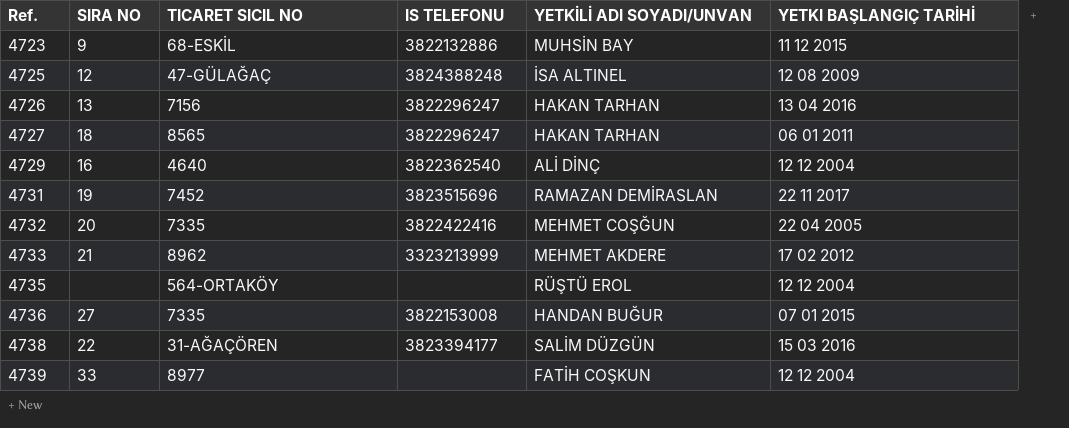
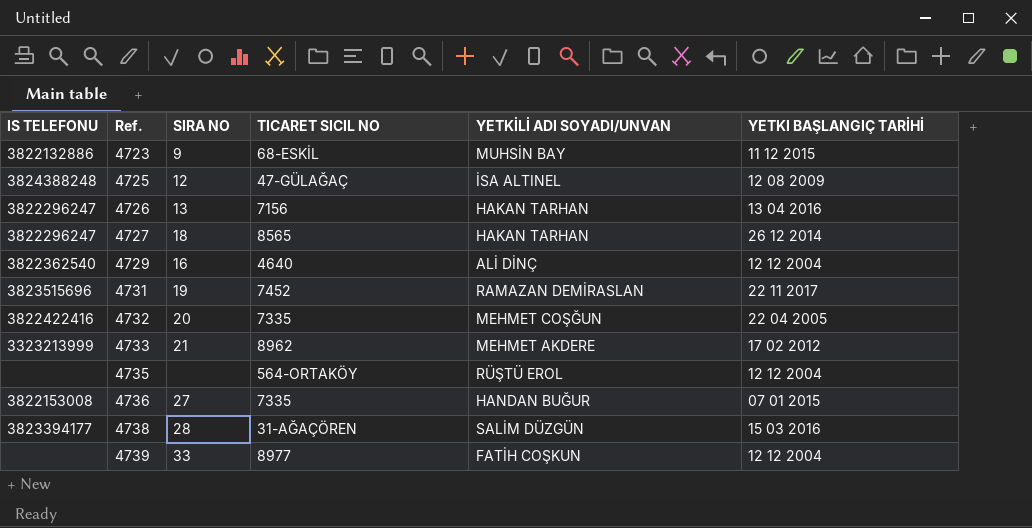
column IS TELEFONU | position: 4 -> 1
4727 | YETKI BAŞLANGIÇ TARİHİ: 06 01 2011 -> 26 12 2014
4738 | SIRA NO: 22 -> 28

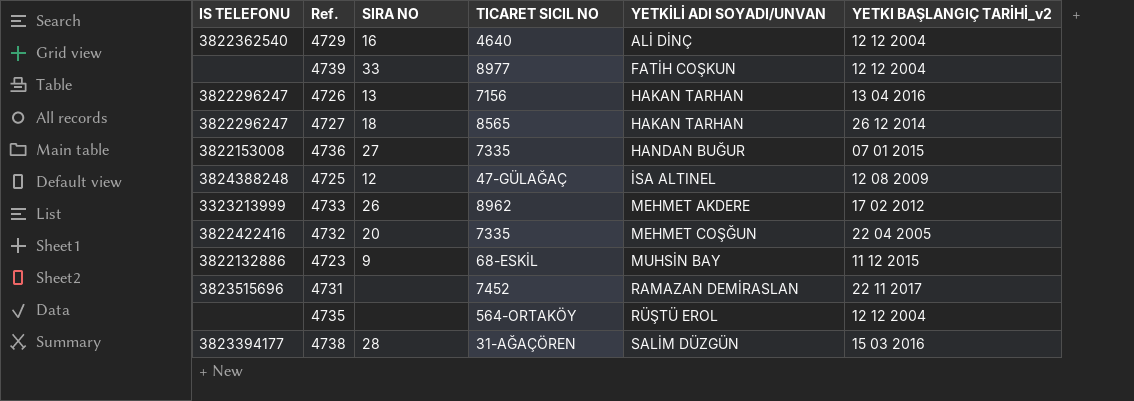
row order: Ref. ascending -> YETKİLİ ADI SOYADI/UNVAN ascending
column name: YETKI BAŞLANGIÇ TARİHİ -> YETKI BAŞLANGIÇ TARİHİ_v2
4733 | SIRA NO: 21 -> 26
4731 | SIRA NO: 19 -> none

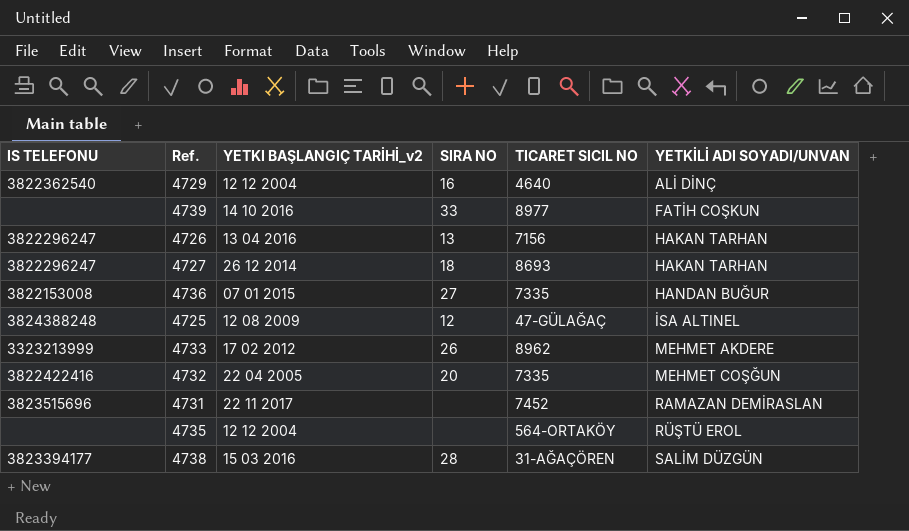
column YETKI BAŞLANGIÇ TARİHİ_v2 | position: 6 -> 3
row 4723: 3822132886 | 9 | 68-ESKİL | MUHSİN BAY | 11 12 2015 -> none
4739 | YETKI BAŞLANGIÇ TARİHİ_v2: 12 12 2004 -> 14 10 2016
4727 | TICARET SICIL NO: 8565 -> 8693

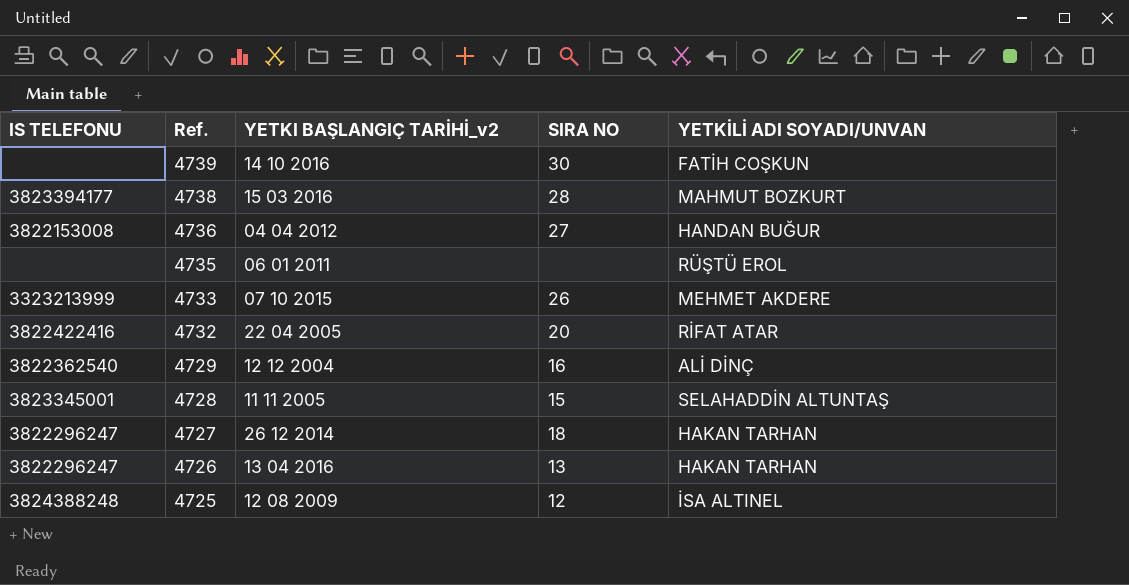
row order: YETKİLİ ADI SOYADI/UNVAN ascending -> Ref. descending
column TICARET SICIL NO | position: 5 -> none
row 4731: 3823515696 | 22 11 2017 | none | 7452 | RAMAZAN DEMİRASLAN -> none
4739 | SIRA NO: 33 -> 30
4738 | YETKİLİ ADI SOYADI/UNVAN: SALİM DÜZGÜN -> MAHMUT BOZKURT
4736 | YETKI BAŞLANGIÇ TARİHİ_v2: 07 01 2015 -> 04 04 2012
4735 | YETKI BAŞLANGIÇ TARİHİ_v2: 12 12 2004 -> 06 01 2011
4733 | YETKI BAŞLANGIÇ TARİHİ_v2: 17 02 2012 -> 07 10 2015
4732 | YETKİLİ ADI SOYADI/UNVAN: MEHMET COŞĞUN -> RİFAT ATAR
row 4728: none -> 3823345001 | 11 11 2005 | 15 | SELAHADDİN ALTUNTAŞ

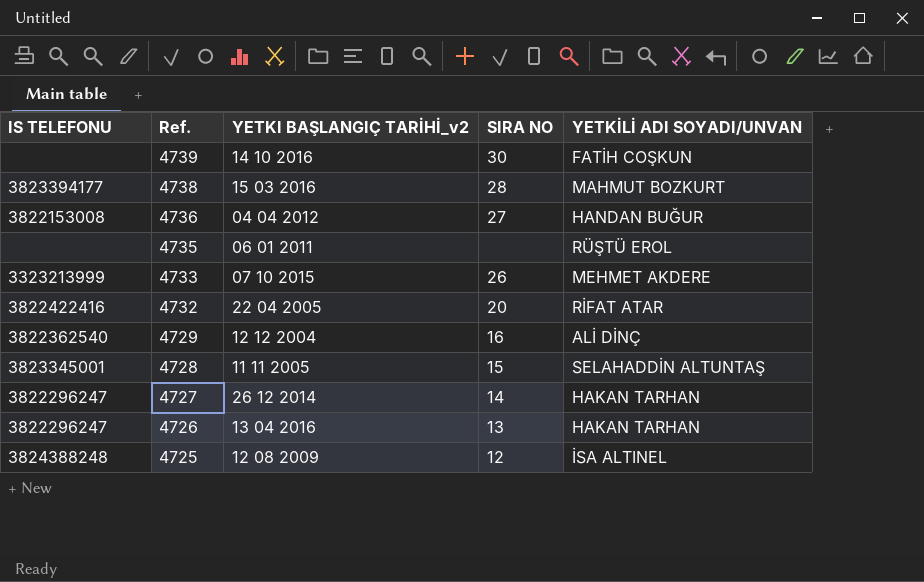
4727 | SIRA NO: 18 -> 14

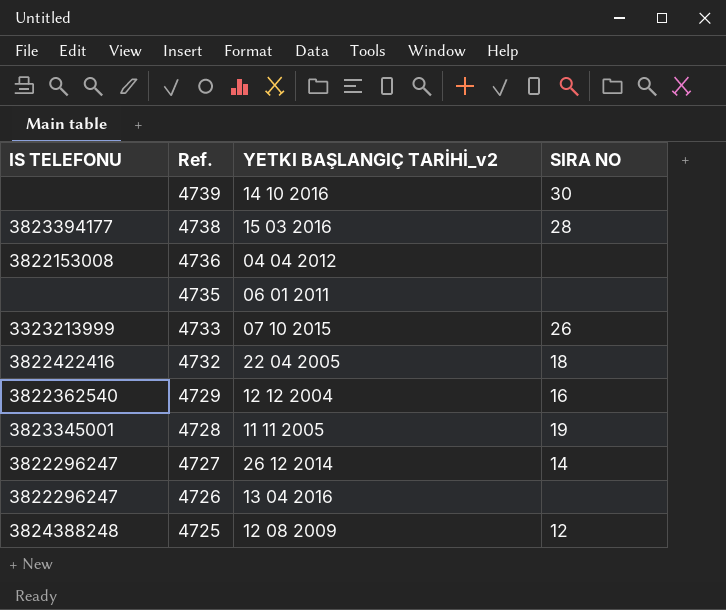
column YETKİLİ ADI SOYADI/UNVAN | position: 5 -> none
4736 | SIRA NO: 27 -> none
4732 | SIRA NO: 20 -> 18
4728 | SIRA NO: 15 -> 19
4726 | SIRA NO: 13 -> none

